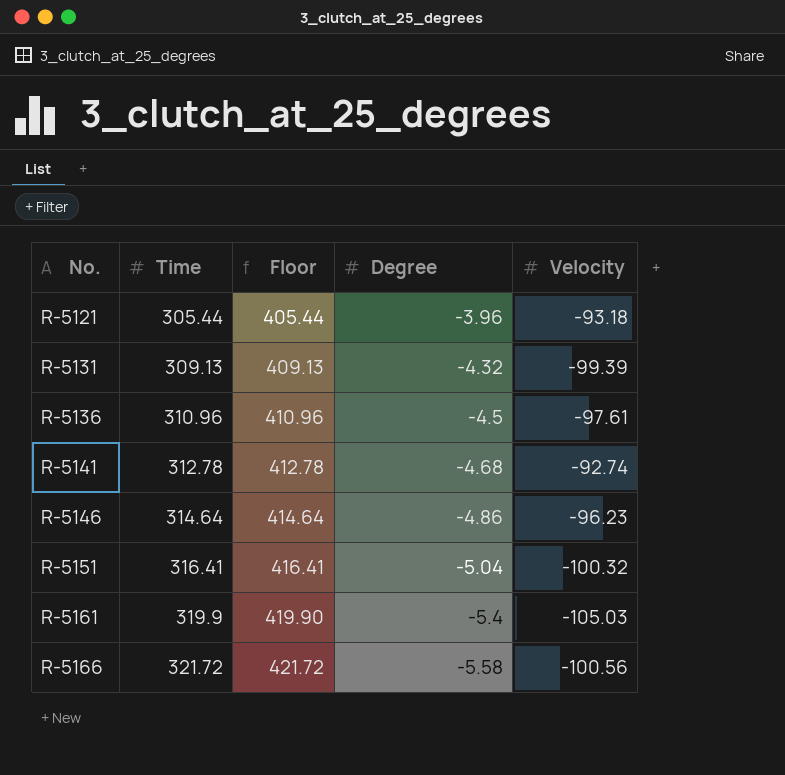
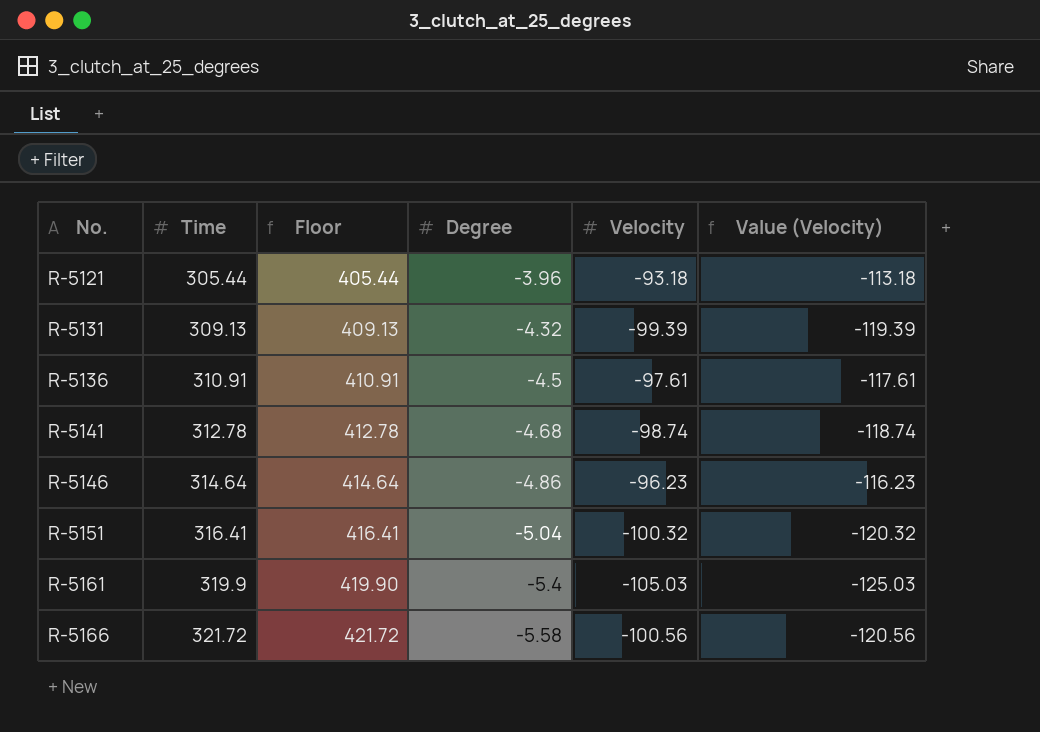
column Value (Velocity) | formula: none -> [Velocity] - 20
R-5136 | Time: 310.96 -> 310.91
R-5136 | Floor: 410.96 -> 410.91
R-5141 | Velocity: -92.74 -> -98.74

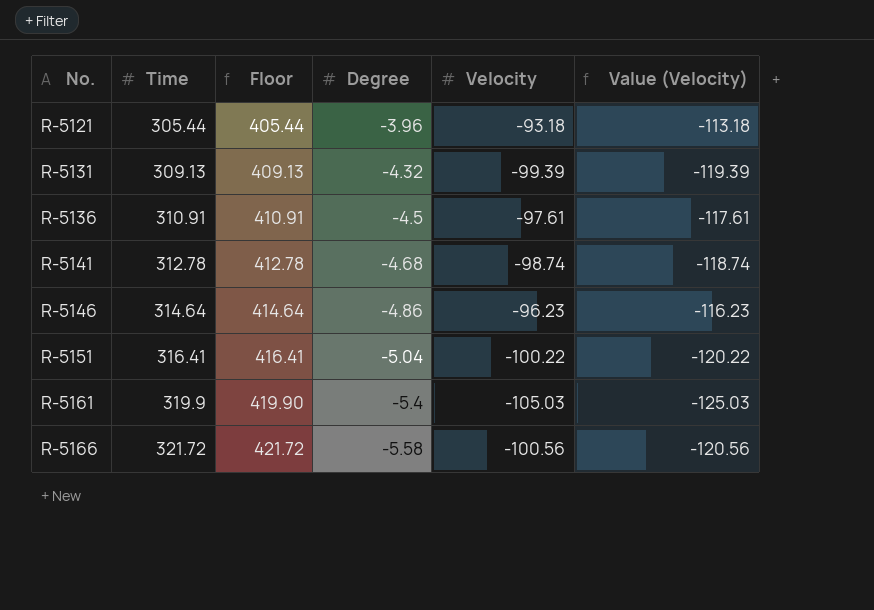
R-5151 | Velocity: -100.32 -> -100.22
R-5151 | Value (Velocity): -120.32 -> -120.22

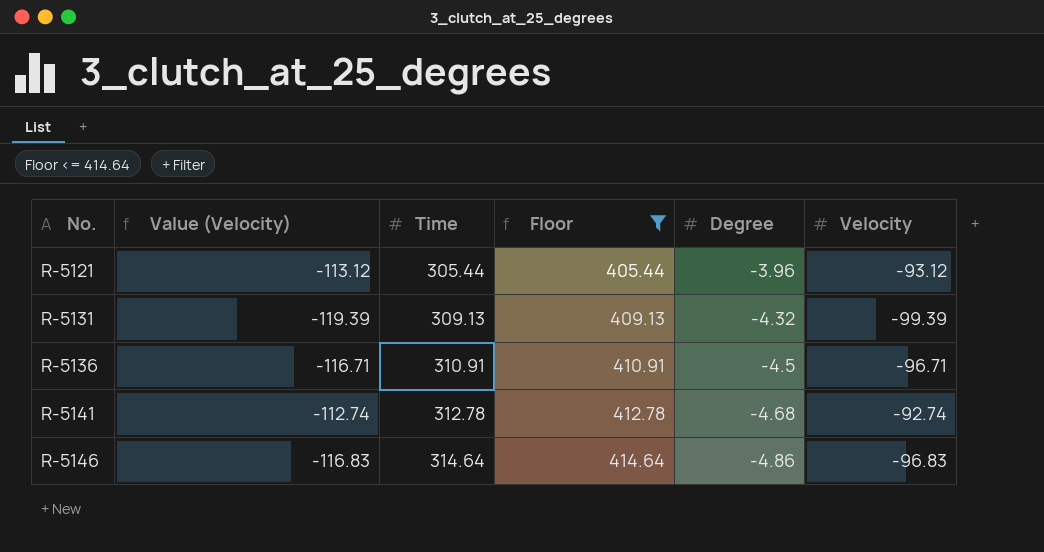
filter: none -> Floor <= 414.64
column Value (Velocity) | position: 6 -> 2
R-5121 | Value (Velocity): -113.18 -> -113.12
R-5121 | Velocity: -93.18 -> -93.12
R-5136 | Value (Velocity): -117.61 -> -116.71
R-5136 | Velocity: -97.61 -> -96.71
R-5141 | Value (Velocity): -118.74 -> -112.74
R-5141 | Velocity: -98.74 -> -92.74
R-5146 | Value (Velocity): -116.23 -> -116.83
R-5146 | Velocity: -96.23 -> -96.83

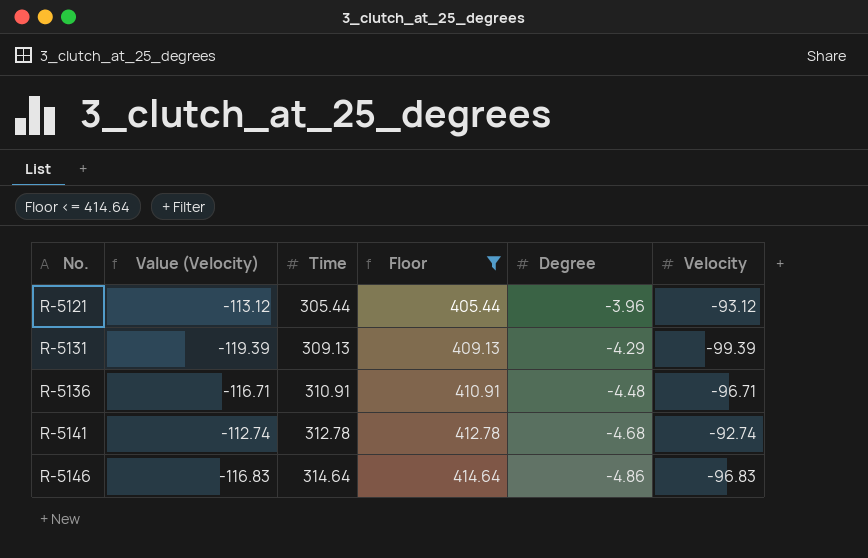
R-5131 | Degree: -4.32 -> -4.29
R-5136 | Degree: -4.5 -> -4.48

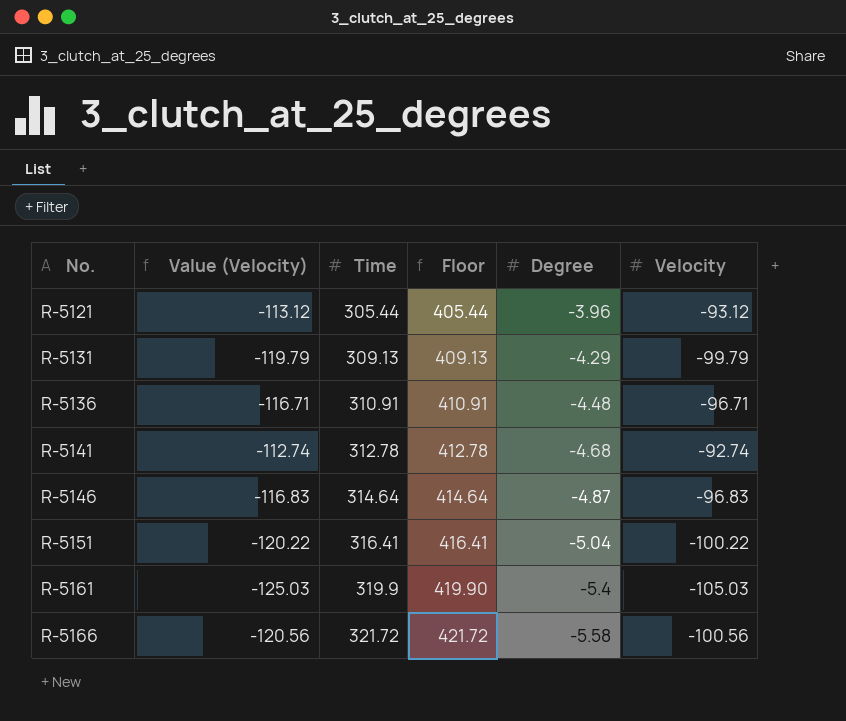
filter: Floor <= 414.64 -> none
R-5131 | Value (Velocity): -119.39 -> -119.79
R-5131 | Velocity: -99.39 -> -99.79
R-5146 | Degree: -4.86 -> -4.87

